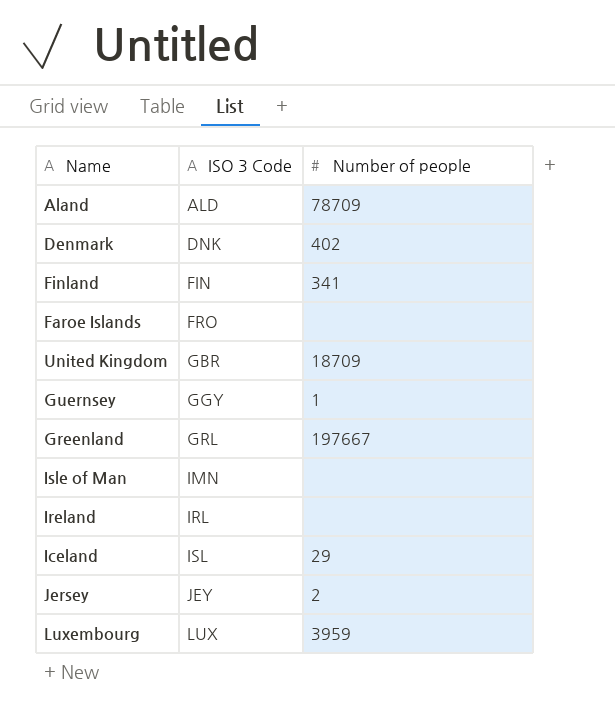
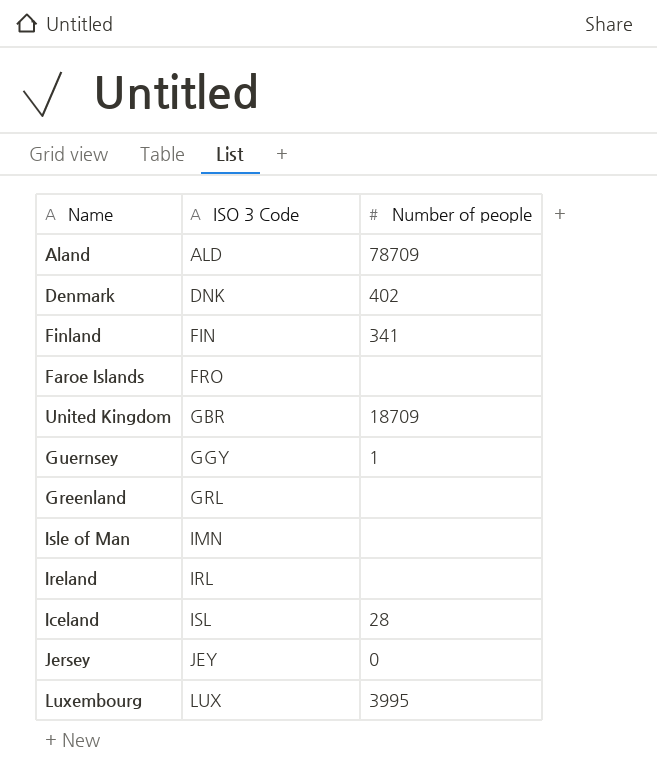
Greenland | Number of people: 197667 -> none
Iceland | Number of people: 29 -> 28
Jersey | Number of people: 2 -> 0
Luxembourg | Number of people: 3959 -> 3995

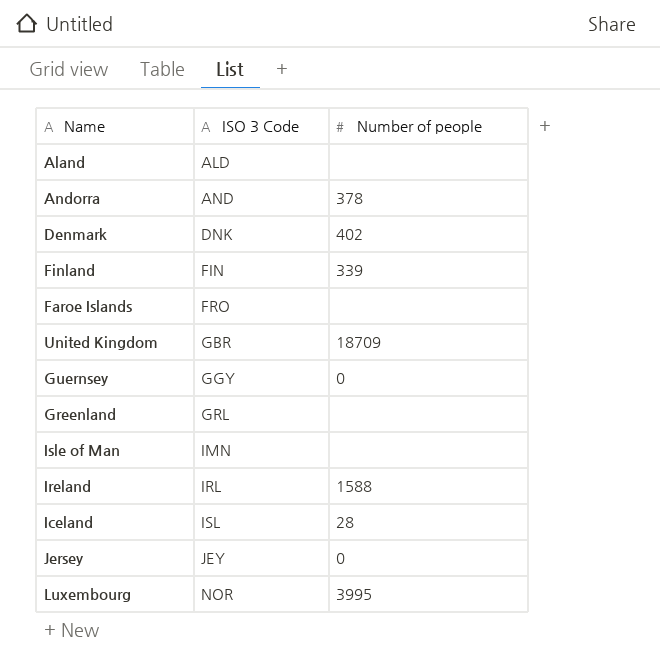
Aland | Number of people: 78709 -> none
row Andorra: none -> AND | 378
Finland | Number of people: 341 -> 339
Guernsey | Number of people: 1 -> 0
Ireland | Number of people: none -> 1588
Luxembourg | ISO 3 Code: LUX -> NOR

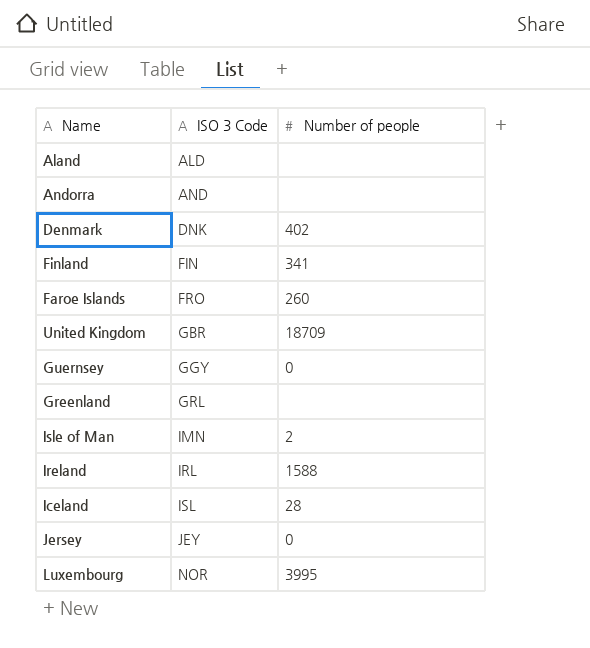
Andorra | Number of people: 378 -> none
Finland | Number of people: 339 -> 341
Faroe Islands | Number of people: none -> 260
Isle of Man | Number of people: none -> 2

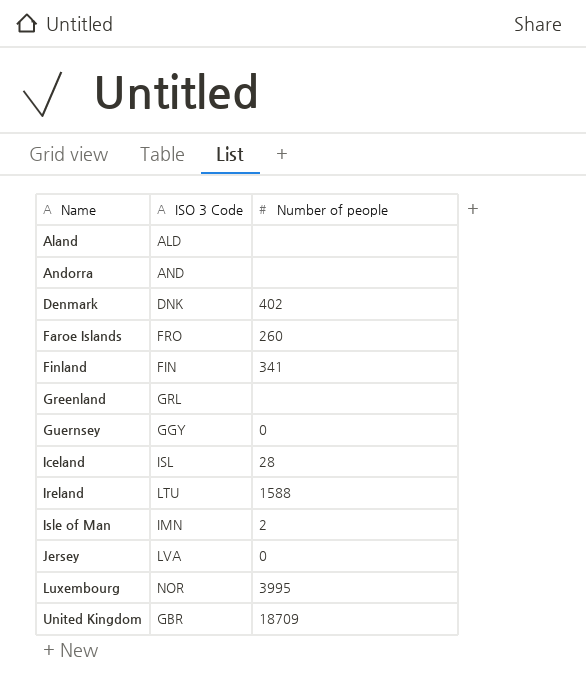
row order: ISO 3 Code ascending -> Name ascending
Ireland | ISO 3 Code: IRL -> LTU
Jersey | ISO 3 Code: JEY -> LVA

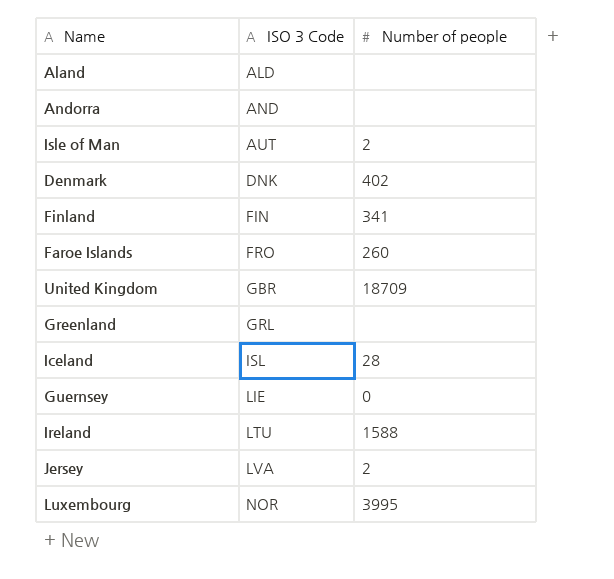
row order: Name ascending -> ISO 3 Code ascending
Isle of Man | ISO 3 Code: IMN -> AUT
Guernsey | ISO 3 Code: GGY -> LIE
Jersey | Number of people: 0 -> 2

